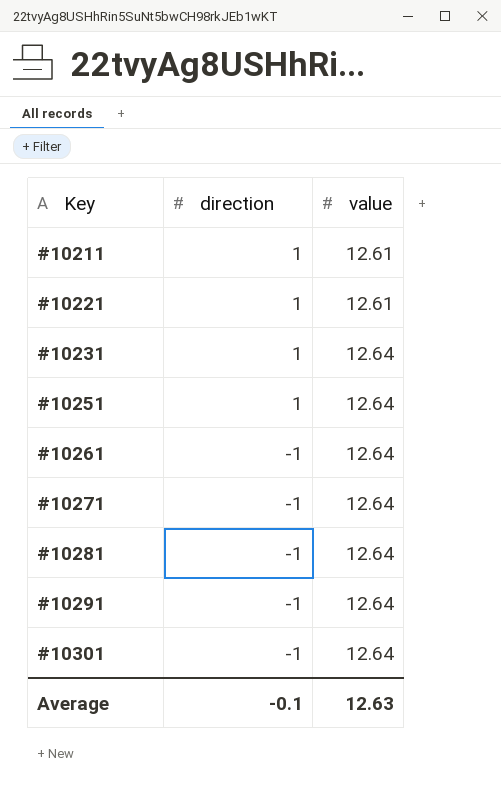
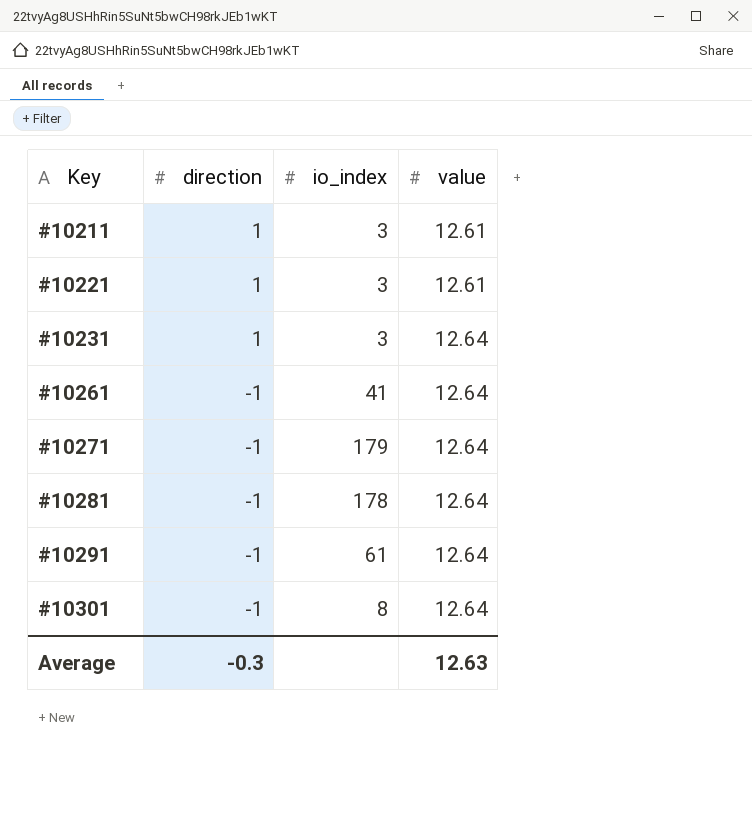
column io_index | position: none -> 3
row #10251: 1 | 12.64 -> none
Average | direction: -0.1 -> -0.3

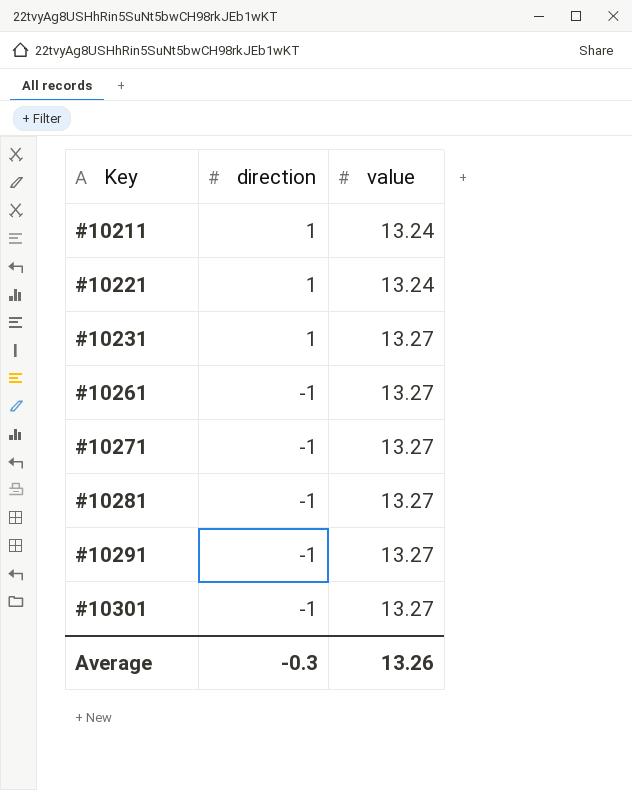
column io_index | position: 3 -> none
#10211 | value: 12.61 -> 13.24
#10221 | value: 12.61 -> 13.24
#10231 | value: 12.64 -> 13.27
#10261 | value: 12.64 -> 13.27
#10271 | value: 12.64 -> 13.27
#10281 | value: 12.64 -> 13.27
#10291 | value: 12.64 -> 13.27
#10301 | value: 12.64 -> 13.27
Average | value: 12.63 -> 13.26

